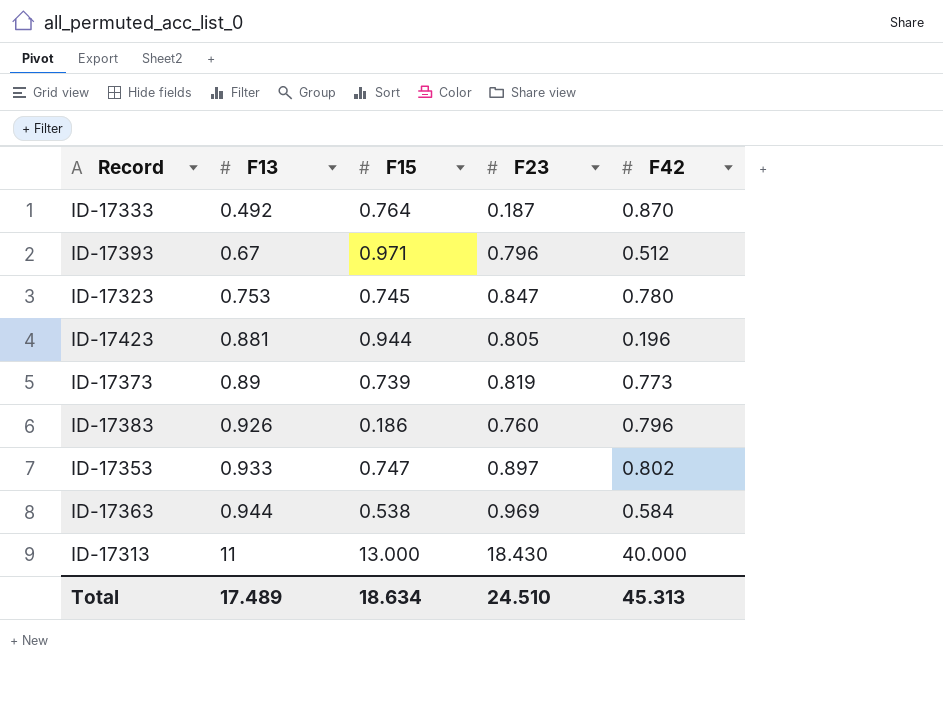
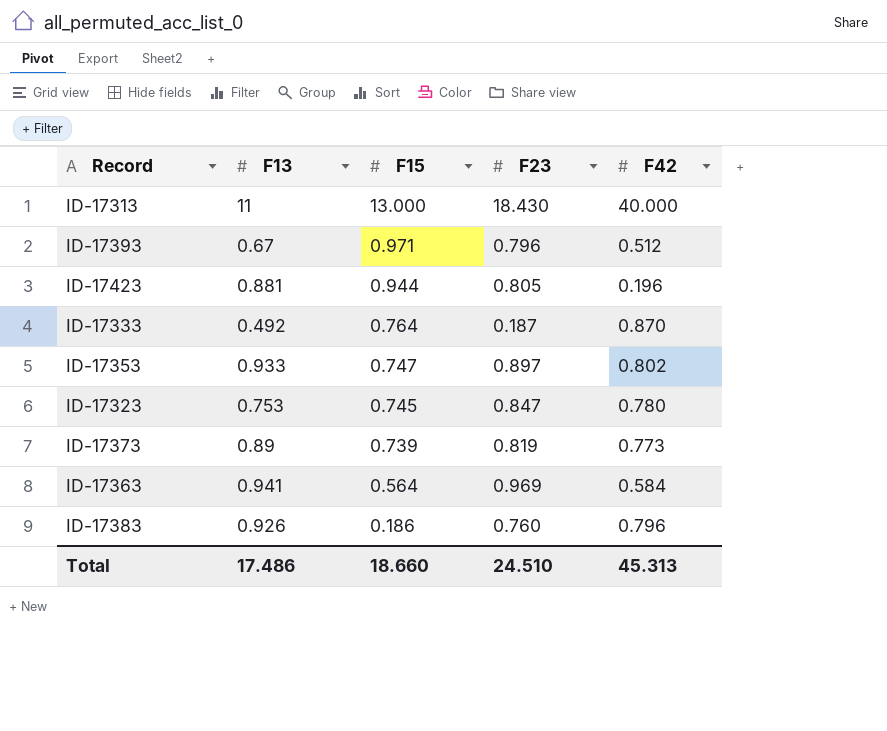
row order: F13 ascending -> F15 descending
ID-17363 | F13: 0.944 -> 0.941
ID-17363 | F15: 0.538 -> 0.564
Total | F13: 17.489 -> 17.486
Total | F15: 18.634 -> 18.660

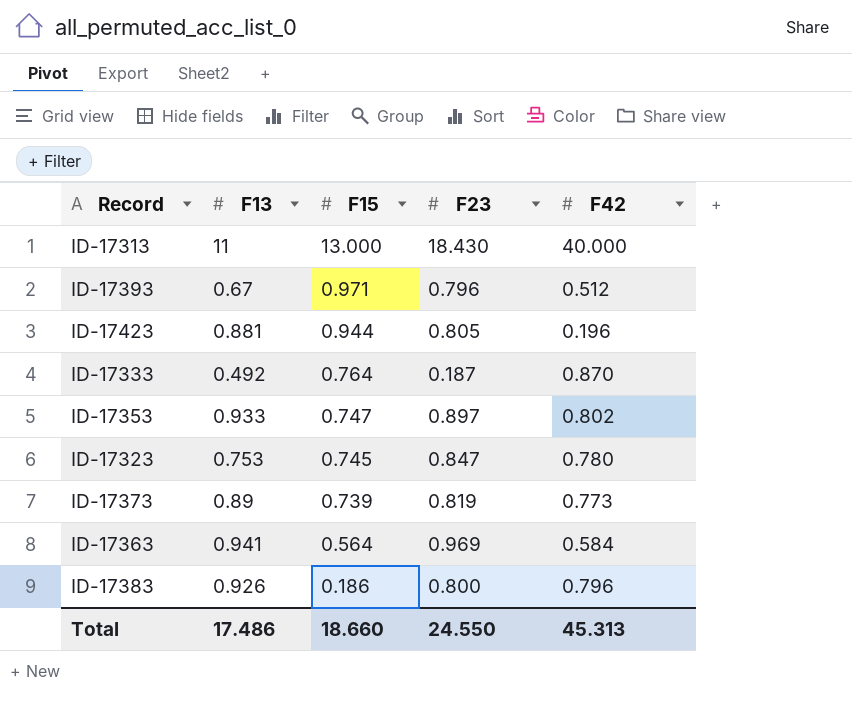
ID-17383 | F23: 0.760 -> 0.800
Total | F23: 24.510 -> 24.550

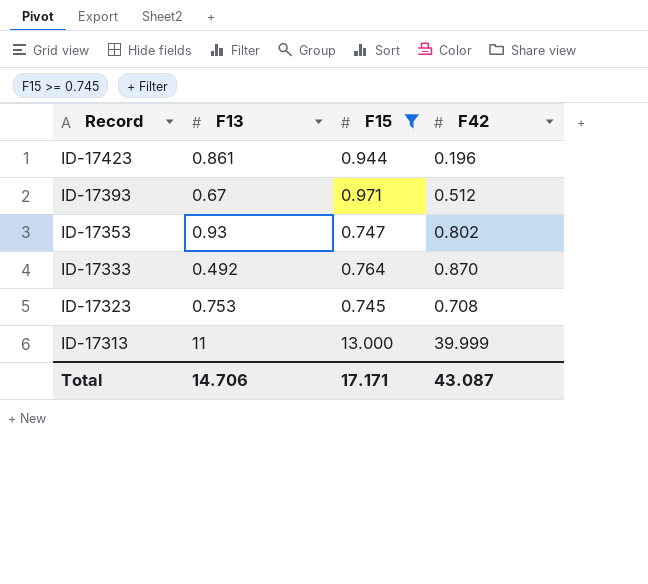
filter: none -> F15 >= 0.745
row order: F15 descending -> Record descending
column F23 | position: 4 -> none
ID-17423 | F13: 0.881 -> 0.861
ID-17353 | F13: 0.933 -> 0.93
ID-17323 | F42: 0.780 -> 0.708
ID-17313 | F42: 40.000 -> 39.999
Total | F13: 17.486 -> 14.706
Total | F15: 18.660 -> 17.171
Total | F42: 45.313 -> 43.087

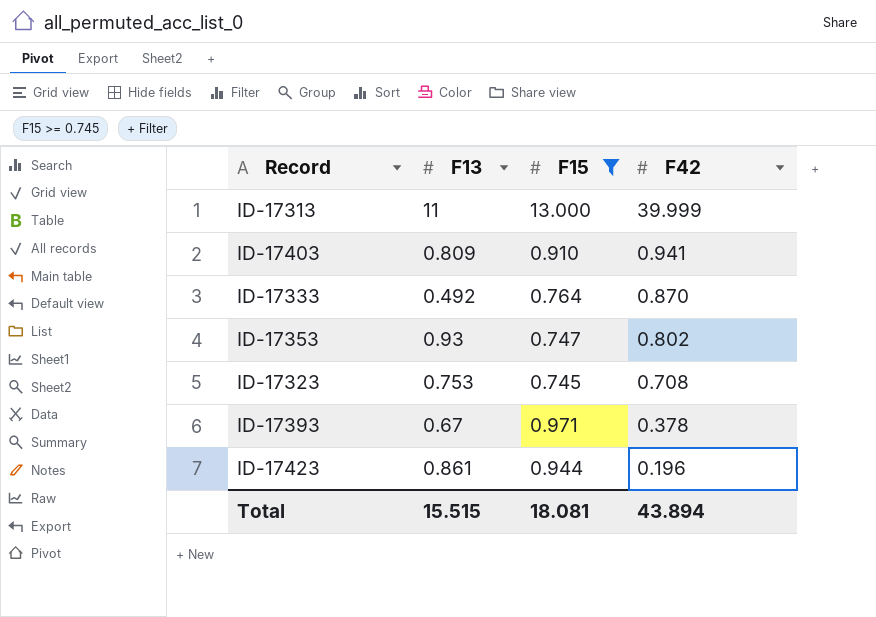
row order: Record descending -> F42 descending
row ID-17403: none -> 0.809 | 0.910 | 0.941
ID-17393 | F42: 0.512 -> 0.378
Total | F13: 14.706 -> 15.515
Total | F15: 17.171 -> 18.081
Total | F42: 43.087 -> 43.894

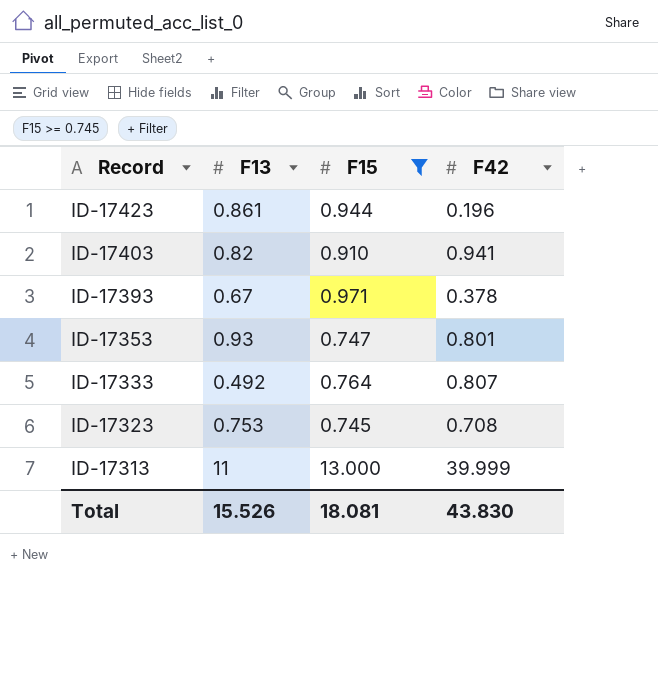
row order: F42 descending -> Record descending
ID-17403 | F13: 0.809 -> 0.82
ID-17353 | F42: 0.802 -> 0.801
ID-17333 | F42: 0.870 -> 0.807
Total | F13: 15.515 -> 15.526
Total | F42: 43.894 -> 43.830

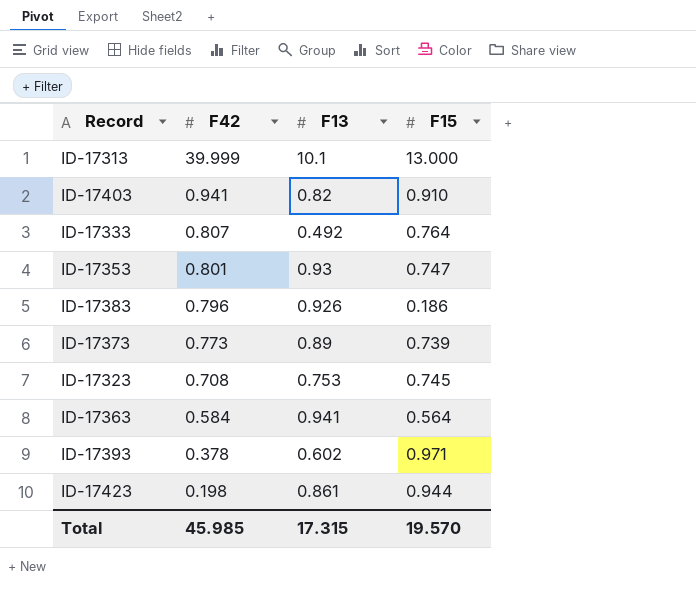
filter: F15 >= 0.745 -> none
row order: Record descending -> F42 descending
column F42 | position: 4 -> 2
ID-17313 | F13: 11 -> 10.1
ID-17393 | F13: 0.67 -> 0.602
ID-17423 | F42: 0.196 -> 0.198
Total | F42: 43.830 -> 45.985
Total | F13: 15.526 -> 17.315
Total | F15: 18.081 -> 19.570

